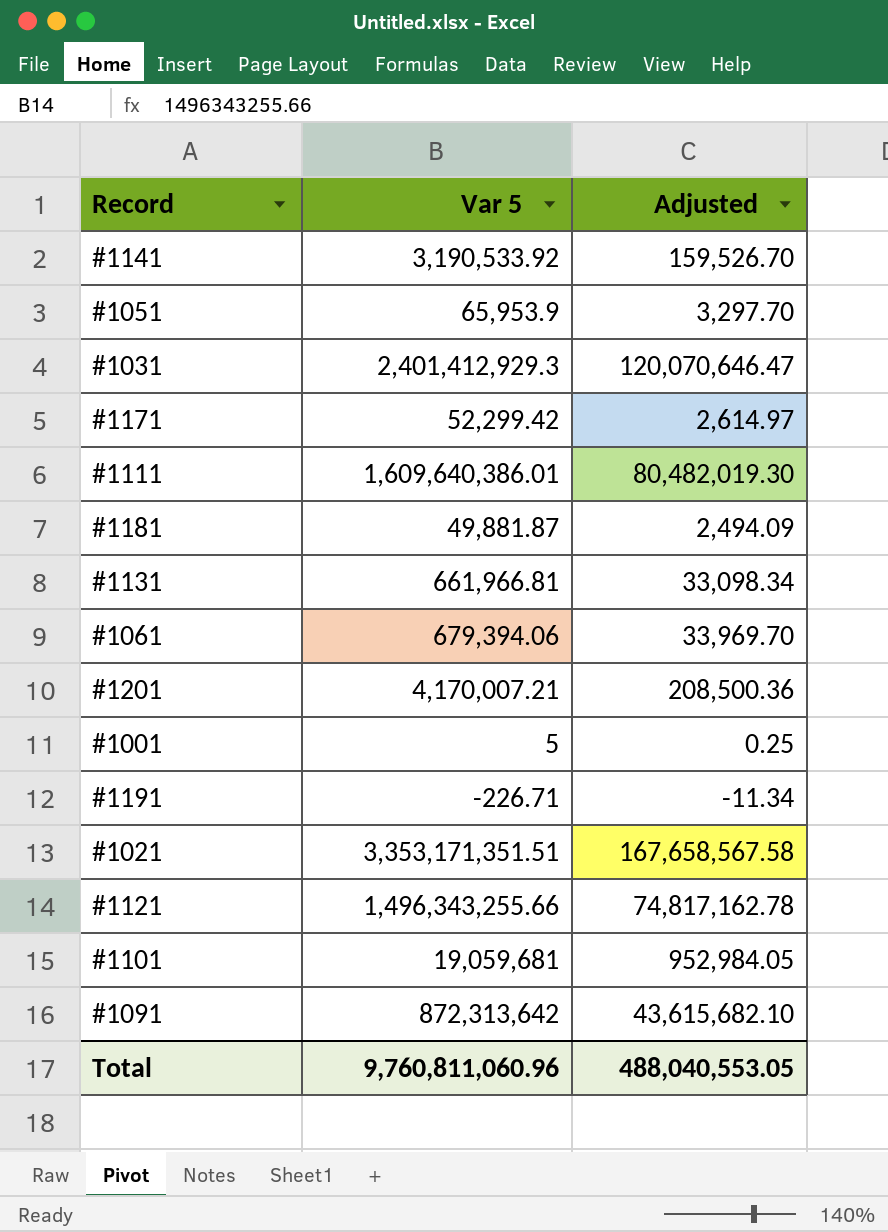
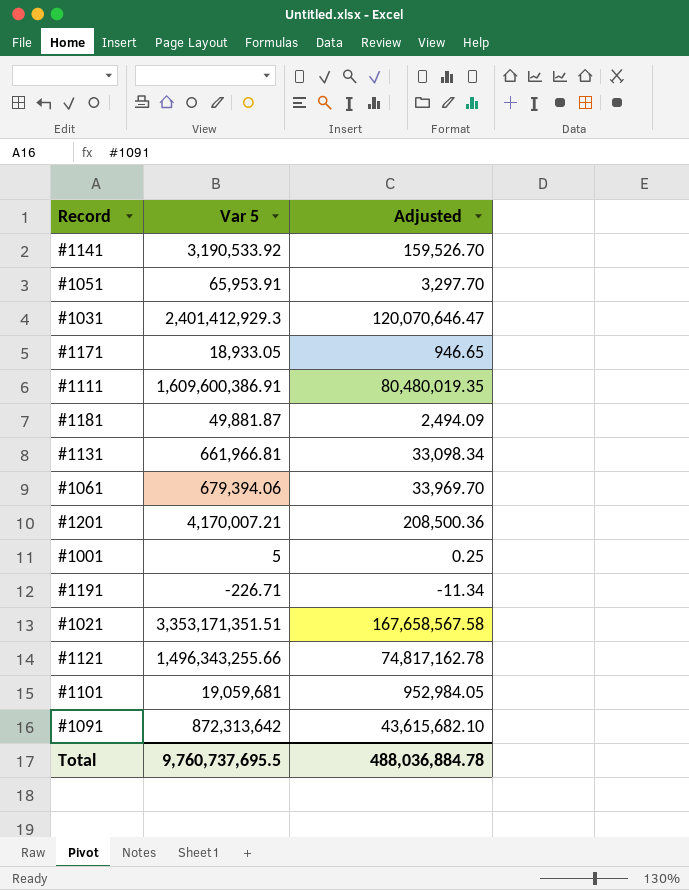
#1051 | Var 5: 65,953.9 -> 65,953.91
#1171 | Var 5: 52,299.42 -> 18,933.05
#1171 | Adjusted: 2,614.97 -> 946.65
#1111 | Var 5: 1,609,640,386.01 -> 1,609,600,386.91
#1111 | Adjusted: 80,482,019.30 -> 80,480,019.35
Total | Var 5: 9,760,811,060.96 -> 9,760,737,695.5
Total | Adjusted: 488,040,553.05 -> 488,036,884.78

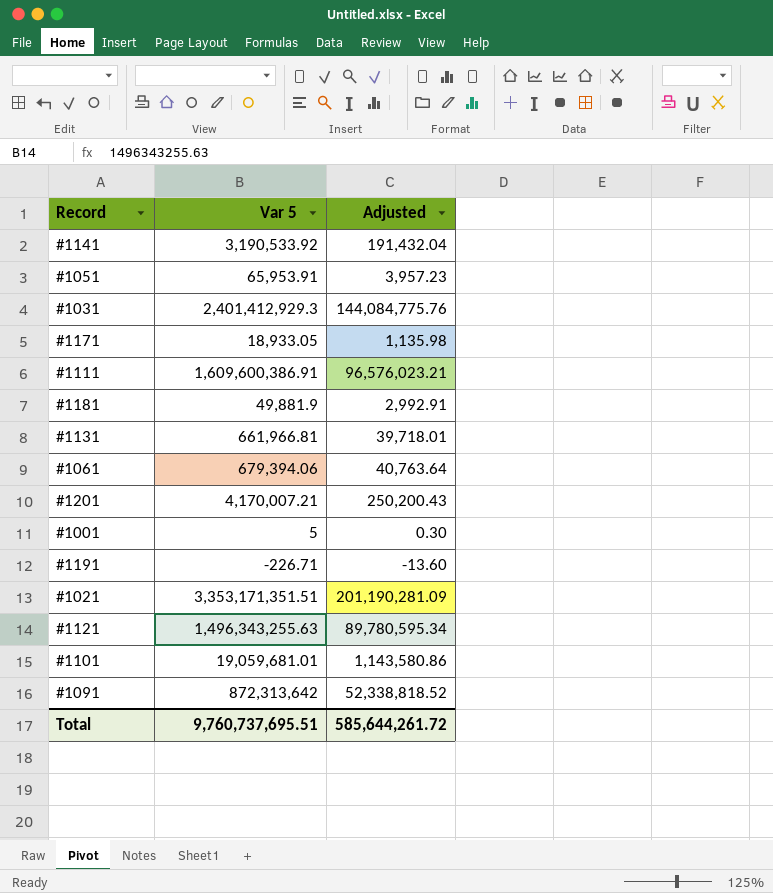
column Adjusted | formula: [Var 5] * 0.05 -> [Var 5] * 0.06
#1181 | Var 5: 49,881.87 -> 49,881.9
#1121 | Var 5: 1,496,343,255.66 -> 1,496,343,255.63
#1101 | Var 5: 19,059,681 -> 19,059,681.01
Total | Var 5: 9,760,737,695.5 -> 9,760,737,695.51
Total | Adjusted: 488,036,884.78 -> 585,644,261.72

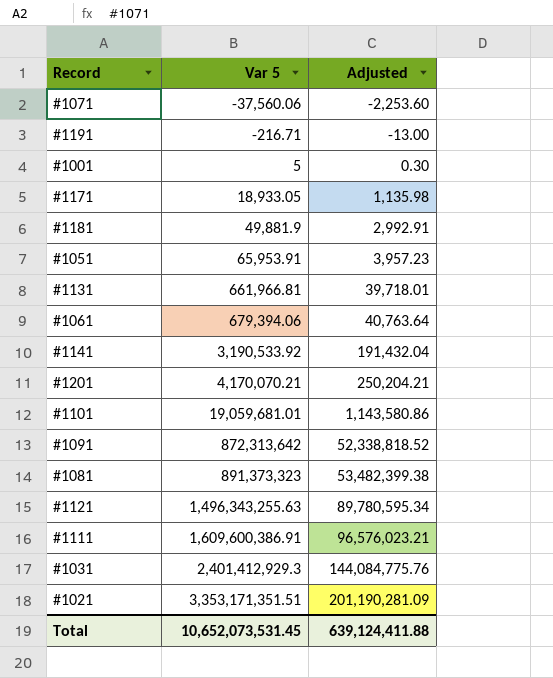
row order: none -> Var 5 ascending
row #1071: none -> -37,560.06 | -2,253.60
#1191 | Var 5: -226.71 -> -216.71
#1191 | Adjusted: -13.60 -> -13.00
#1201 | Var 5: 4,170,007.21 -> 4,170,070.21
#1201 | Adjusted: 250,200.43 -> 250,204.21
row #1081: none -> 891,373,323 | 53,482,399.38
Total | Var 5: 9,760,737,695.51 -> 10,652,073,531.45
Total | Adjusted: 585,644,261.72 -> 639,124,411.88

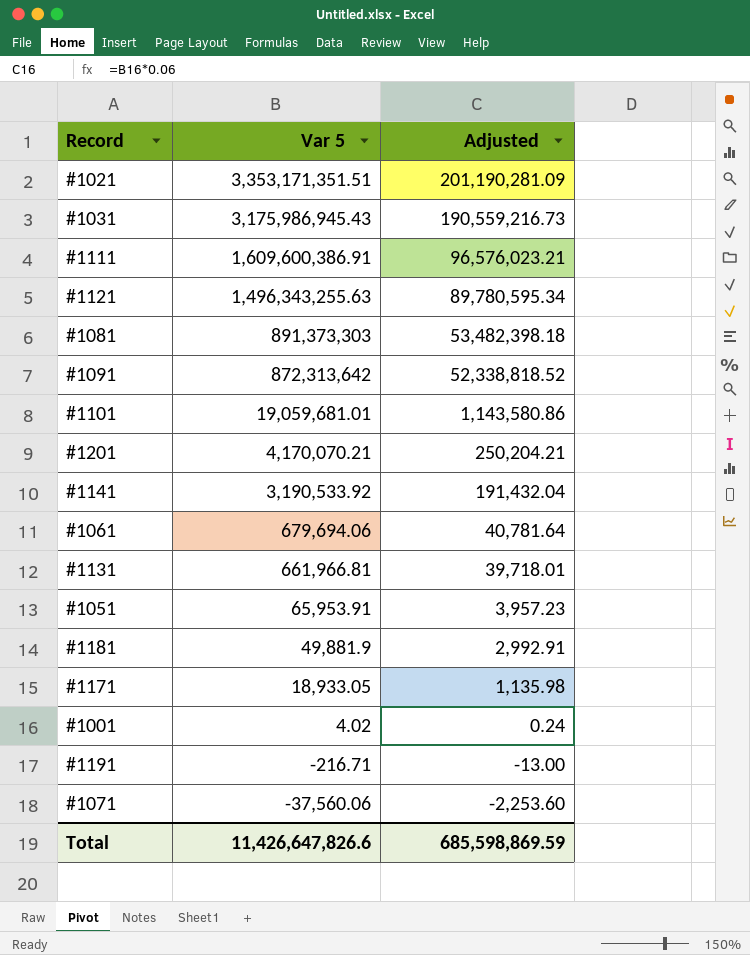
row order: Var 5 ascending -> Var 5 descending
#1031 | Var 5: 2,401,412,929.3 -> 3,175,986,945.43
#1031 | Adjusted: 144,084,775.76 -> 190,559,216.73
#1081 | Var 5: 891,373,323 -> 891,373,303
#1081 | Adjusted: 53,482,399.38 -> 53,482,398.18
#1061 | Var 5: 679,394.06 -> 679,694.06
#1061 | Adjusted: 40,763.64 -> 40,781.64
#1001 | Var 5: 5 -> 4.02
#1001 | Adjusted: 0.30 -> 0.24
Total | Var 5: 10,652,073,531.45 -> 11,426,647,826.6
Total | Adjusted: 639,124,411.88 -> 685,598,869.59

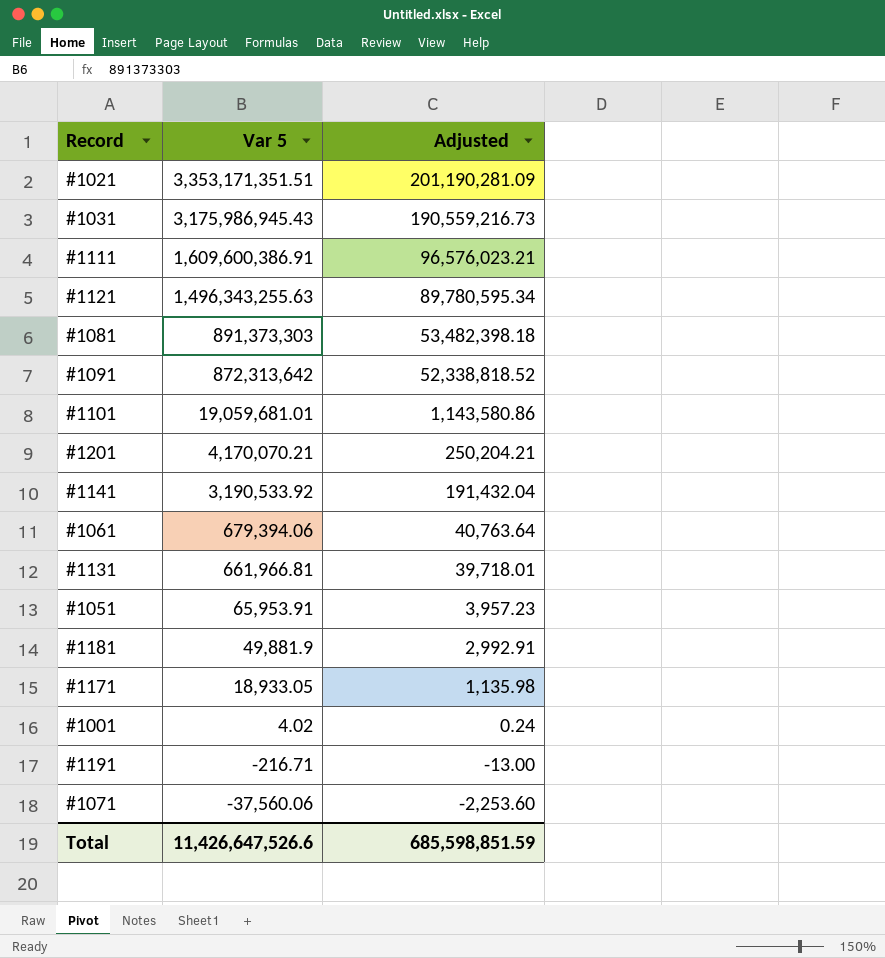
#1061 | Var 5: 679,694.06 -> 679,394.06
#1061 | Adjusted: 40,781.64 -> 40,763.64
Total | Var 5: 11,426,647,826.6 -> 11,426,647,526.6
Total | Adjusted: 685,598,869.59 -> 685,598,851.59

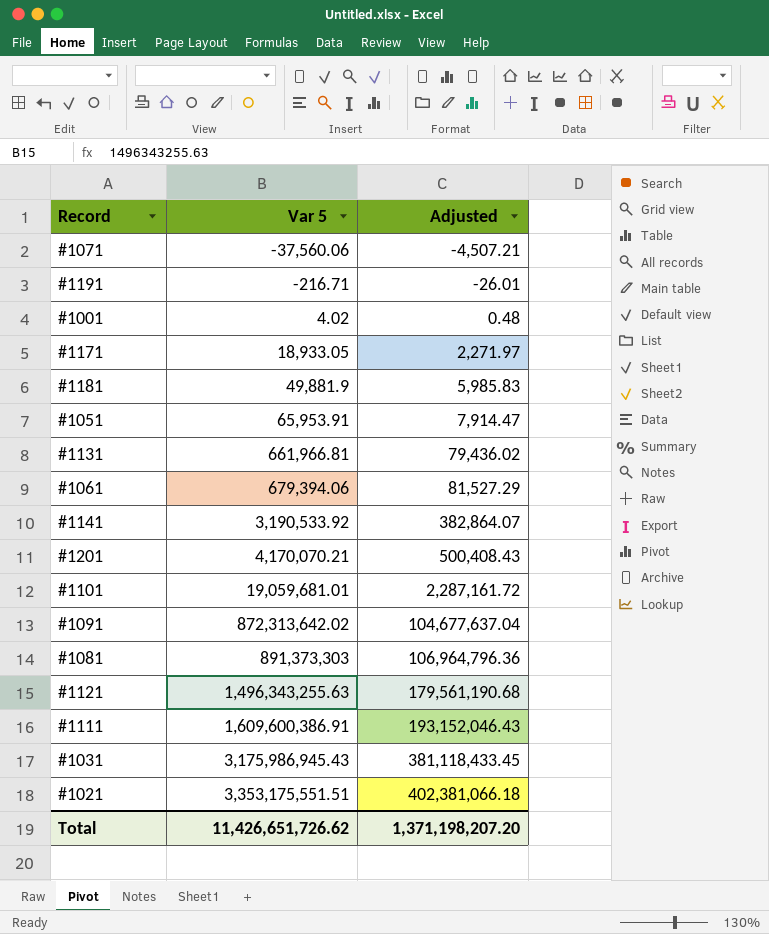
row order: Var 5 descending -> Var 5 ascending
column Adjusted | formula: [Var 5] * 0.06 -> [Var 5] * 0.12
#1091 | Var 5: 872,313,642 -> 872,313,642.02
#1021 | Var 5: 3,353,171,351.51 -> 3,353,175,551.51
Total | Var 5: 11,426,647,526.6 -> 11,426,651,726.62
Total | Adjusted: 685,598,851.59 -> 1,371,198,207.20

